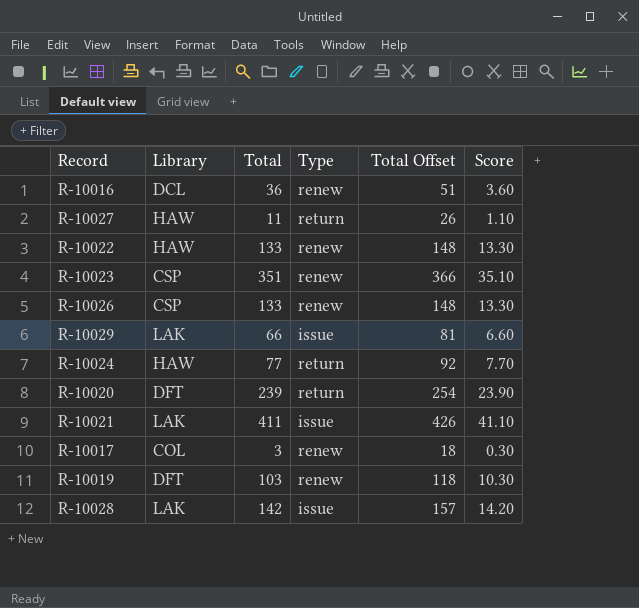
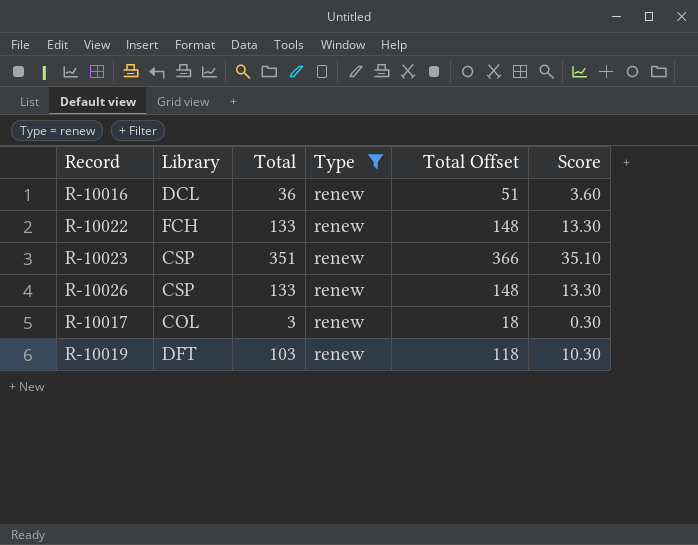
filter: none -> Type = renew
R-10022 | Library: HAW -> FCH

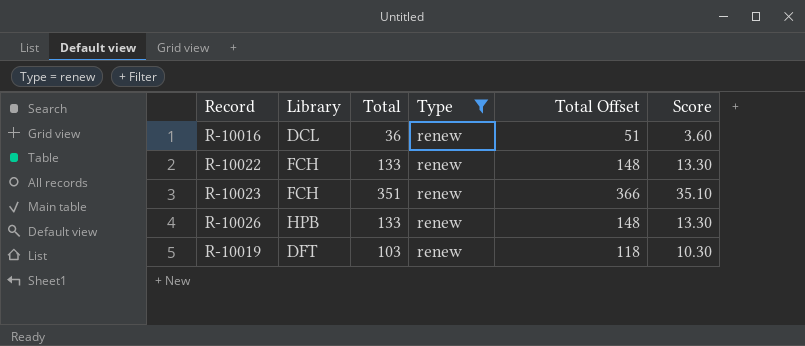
row R-10017: COL | 3 | renew | 18 | 0.30 -> none
R-10023 | Library: CSP -> FCH
R-10026 | Library: CSP -> HPB

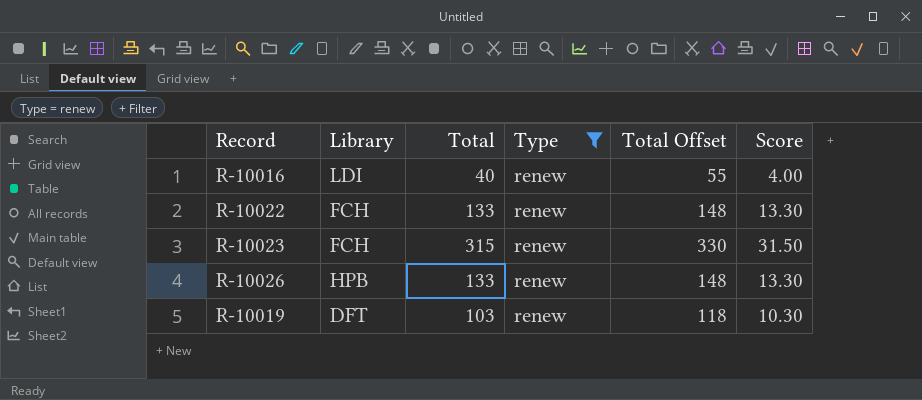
R-10016 | Library: DCL -> LDI
R-10016 | Total: 36 -> 40
R-10016 | Total Offset: 51 -> 55
R-10016 | Score: 3.60 -> 4.00
R-10023 | Total: 351 -> 315
R-10023 | Total Offset: 366 -> 330
R-10023 | Score: 35.10 -> 31.50

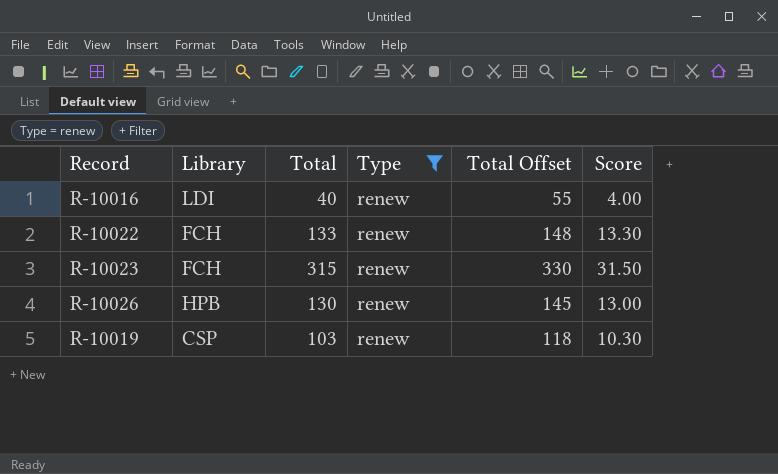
R-10026 | Total: 133 -> 130
R-10026 | Total Offset: 148 -> 145
R-10026 | Score: 13.30 -> 13.00
R-10019 | Library: DFT -> CSP

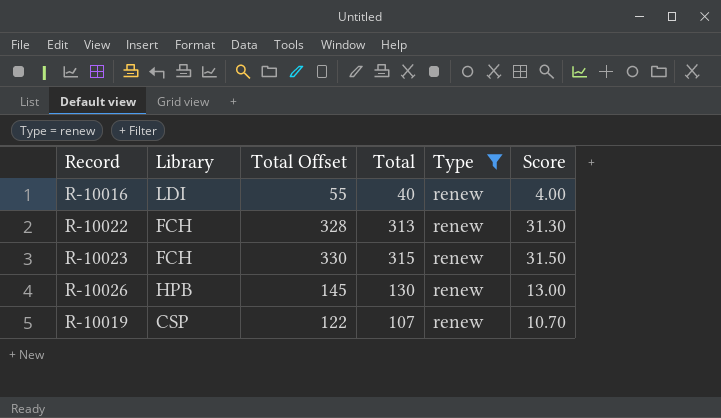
column Total Offset | position: 5 -> 3
R-10022 | Total Offset: 148 -> 328
R-10022 | Total: 133 -> 313
R-10022 | Score: 13.30 -> 31.30
R-10019 | Total Offset: 118 -> 122
R-10019 | Total: 103 -> 107
R-10019 | Score: 10.30 -> 10.70

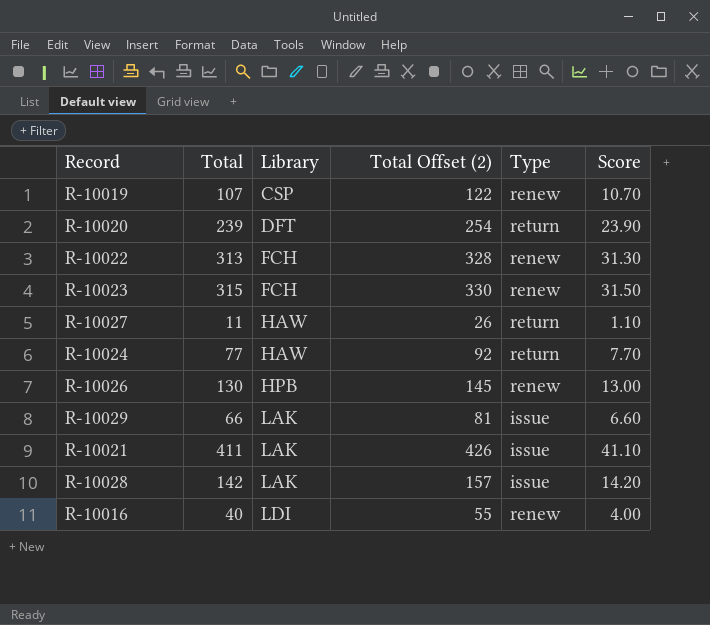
filter: Type = renew -> none
row order: none -> Library ascending
column Total | position: 4 -> 2
column name: Total Offset -> Total Offset (2)

